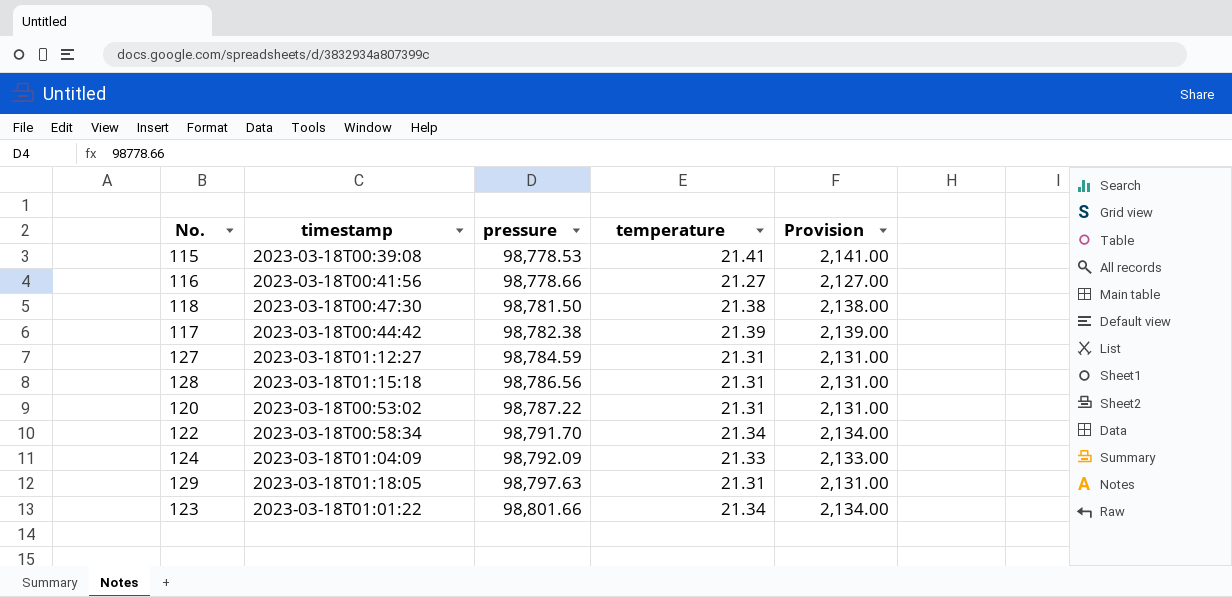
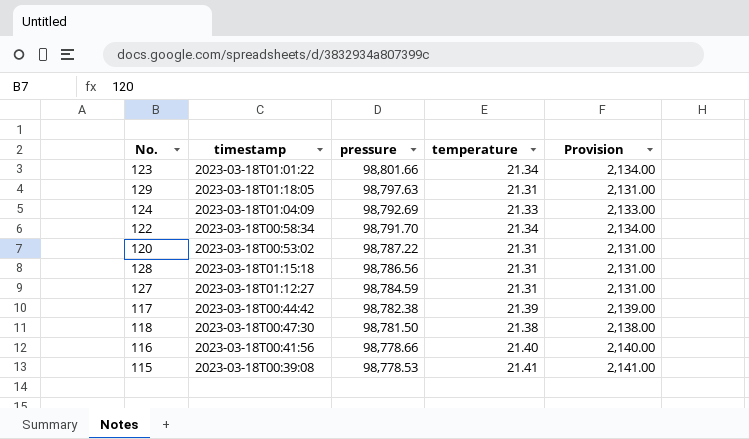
row order: pressure ascending -> pressure descending
124 | pressure: 98,792.09 -> 98,792.69
116 | temperature: 21.27 -> 21.40
116 | Provision: 2,127.00 -> 2,140.00

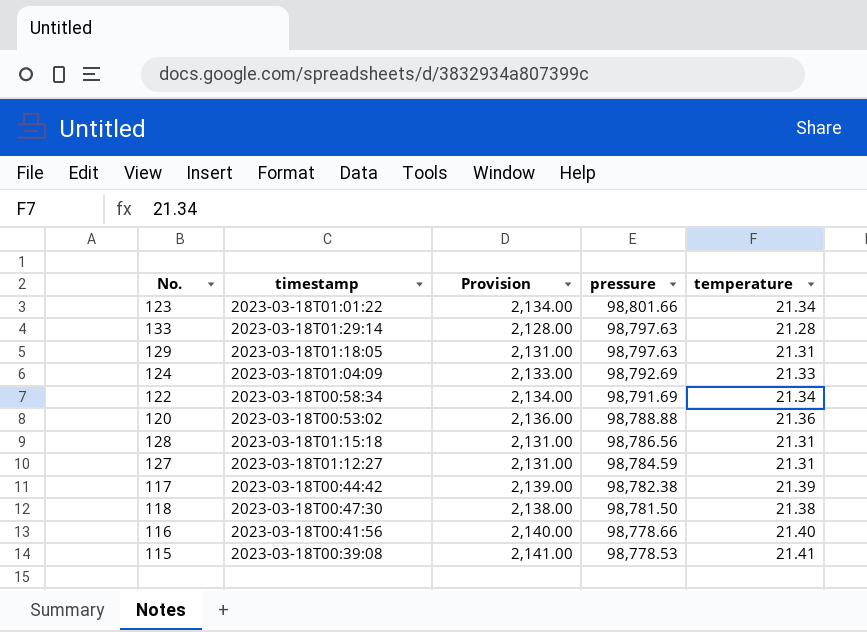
column Provision | position: 5 -> 3
row 133: none -> 2023-03-18T01:29:14 | 2,128.00 | 98,797.63 | 21.28
122 | pressure: 98,791.70 -> 98,791.69
120 | Provision: 2,131.00 -> 2,136.00
120 | pressure: 98,787.22 -> 98,788.88
120 | temperature: 21.31 -> 21.36

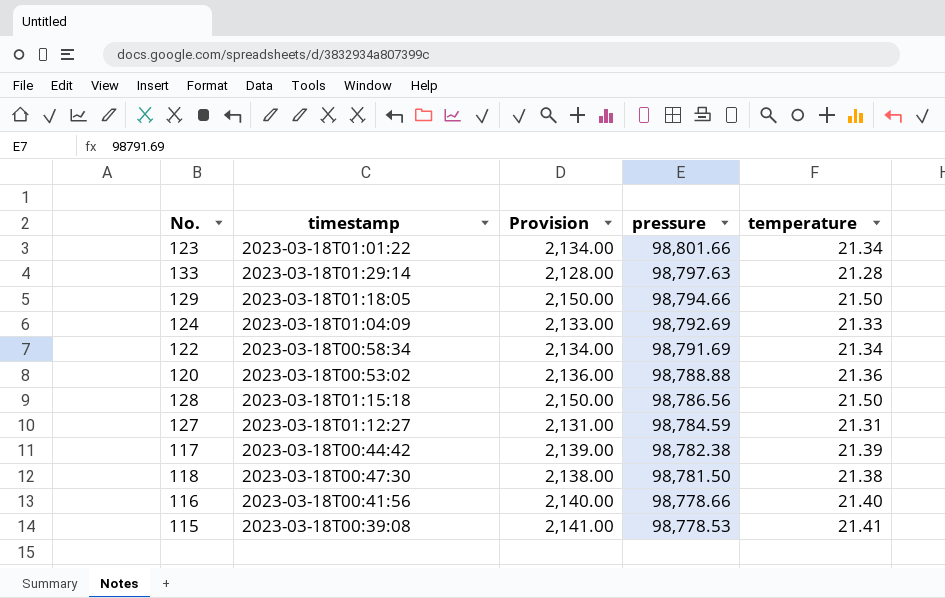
129 | Provision: 2,131.00 -> 2,150.00
129 | pressure: 98,797.63 -> 98,794.66
129 | temperature: 21.31 -> 21.50
128 | Provision: 2,131.00 -> 2,150.00
128 | temperature: 21.31 -> 21.50

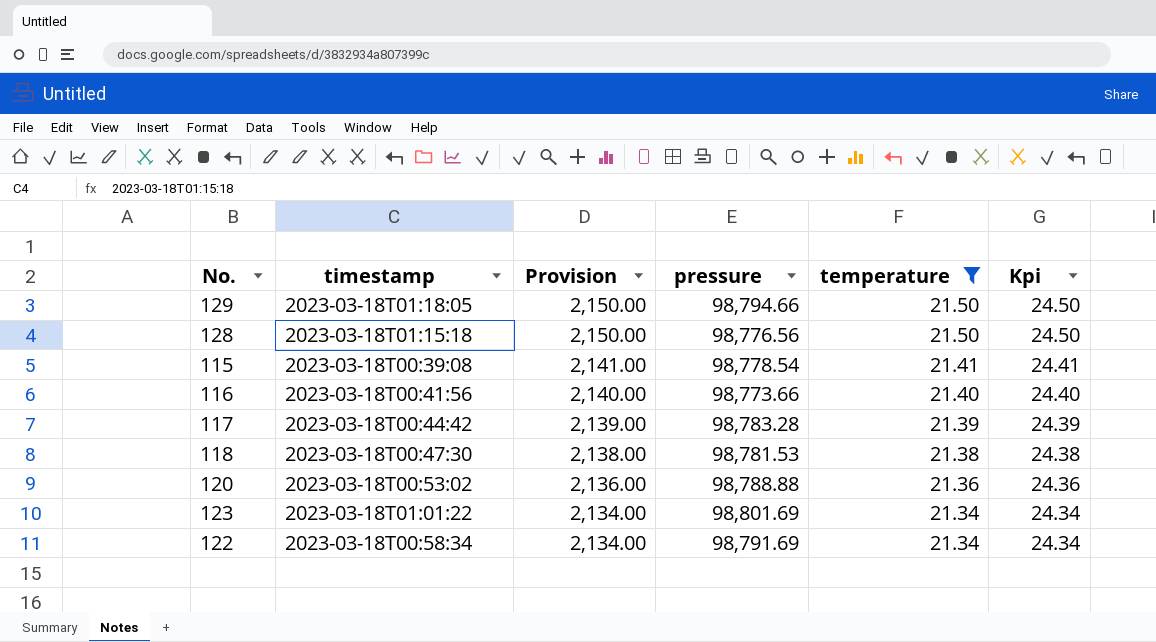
filter: none -> temperature >= 21.34
row order: pressure descending -> Provision descending
column Kpi | formula: none -> [temperature] + 3
128 | pressure: 98,786.56 -> 98,776.56
115 | pressure: 98,778.53 -> 98,778.54
116 | pressure: 98,778.66 -> 98,773.66
117 | pressure: 98,782.38 -> 98,783.28
118 | pressure: 98,781.50 -> 98,781.53
123 | pressure: 98,801.66 -> 98,801.69

